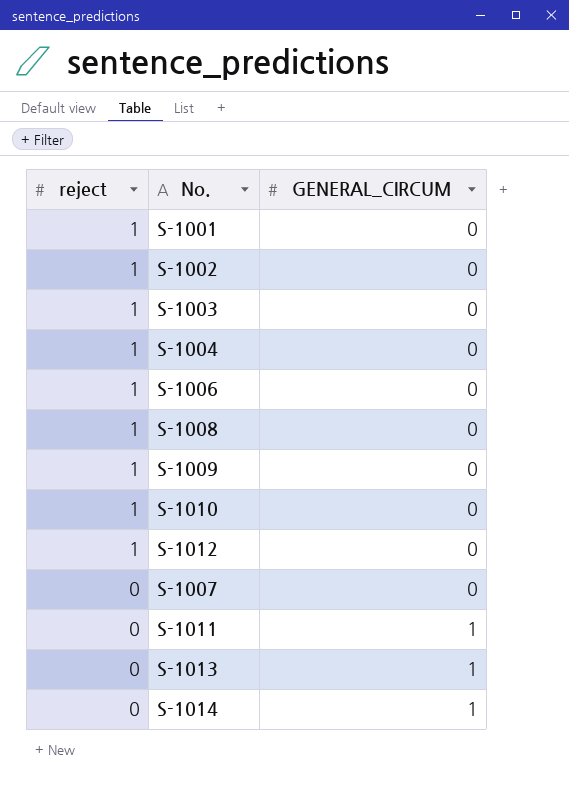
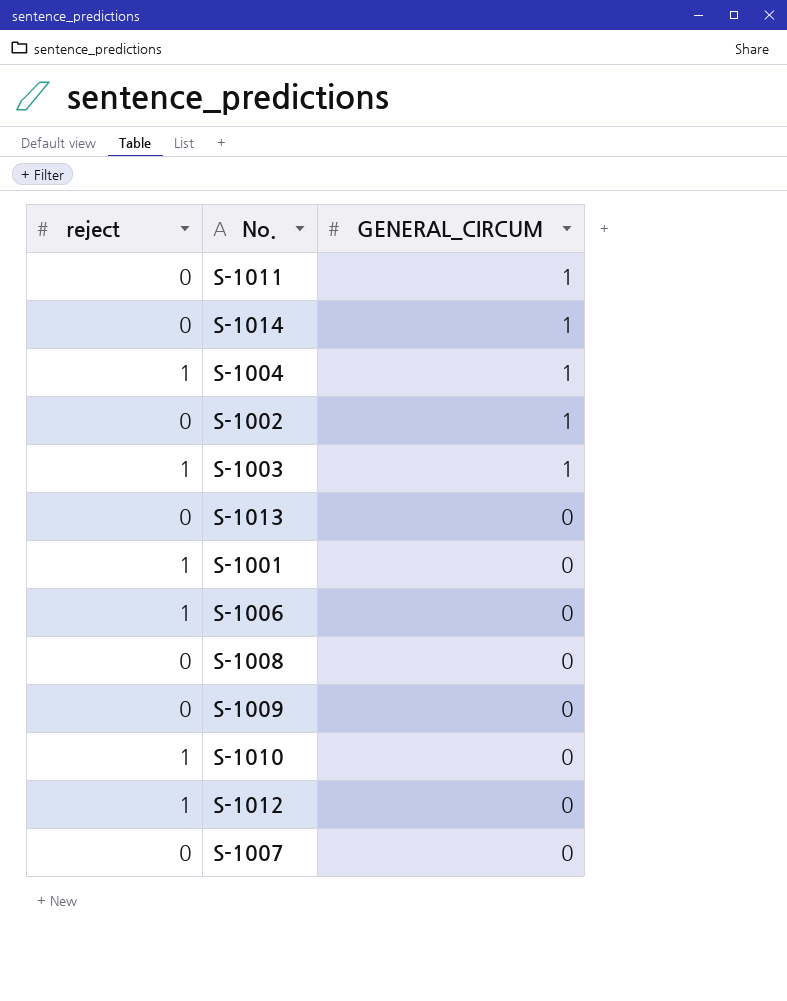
row order: reject descending -> GENERAL_CIRCUM descending
S-1004 | GENERAL_CIRCUM: 0 -> 1
S-1002 | reject: 1 -> 0
S-1002 | GENERAL_CIRCUM: 0 -> 1
S-1003 | GENERAL_CIRCUM: 0 -> 1
S-1013 | GENERAL_CIRCUM: 1 -> 0
S-1008 | reject: 1 -> 0
S-1009 | reject: 1 -> 0

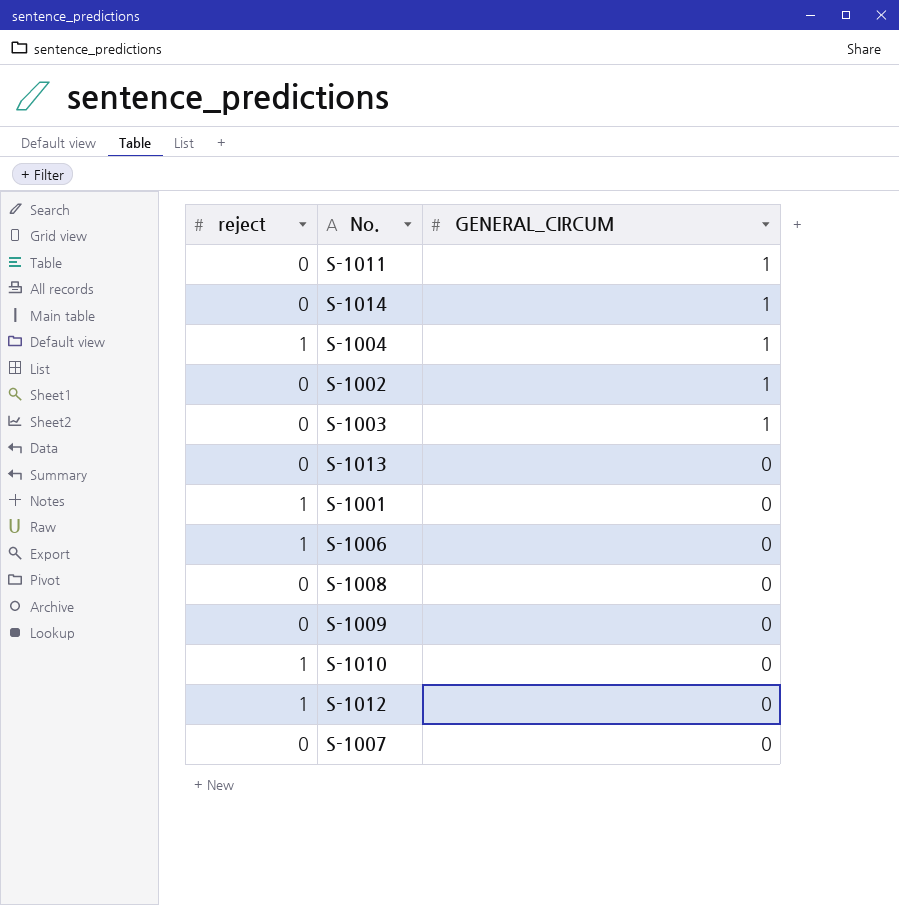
S-1003 | reject: 1 -> 0

